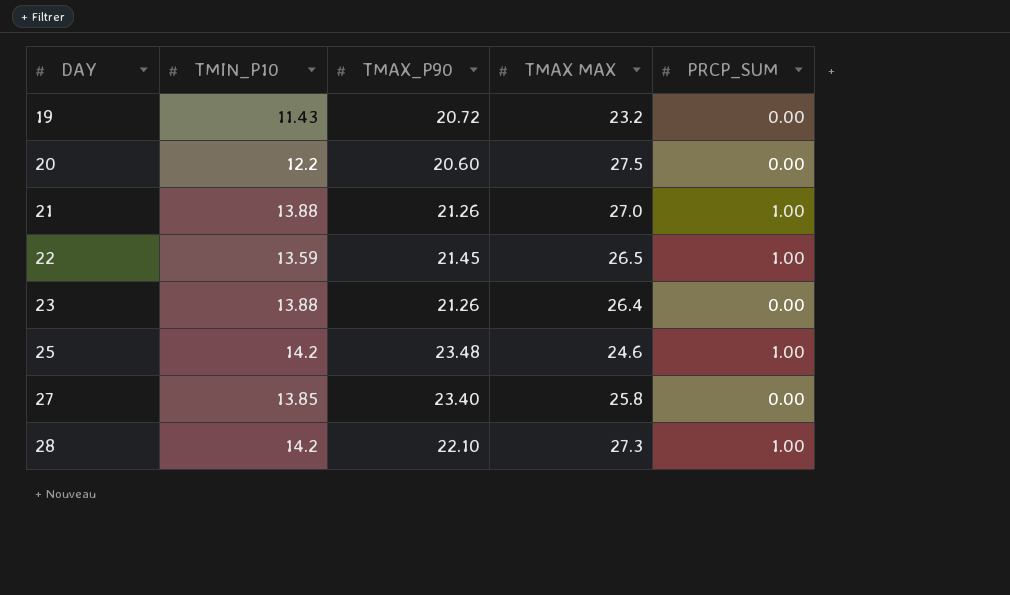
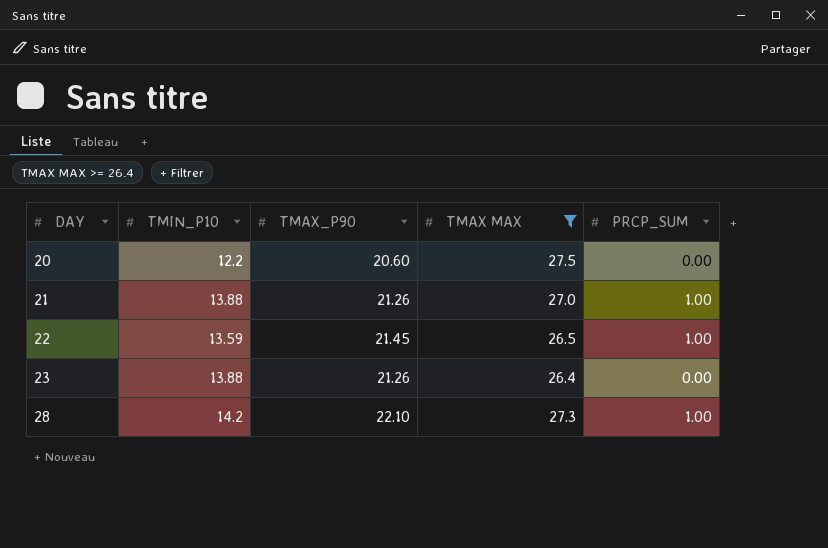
filter: none -> TMAX MAX >= 26.4

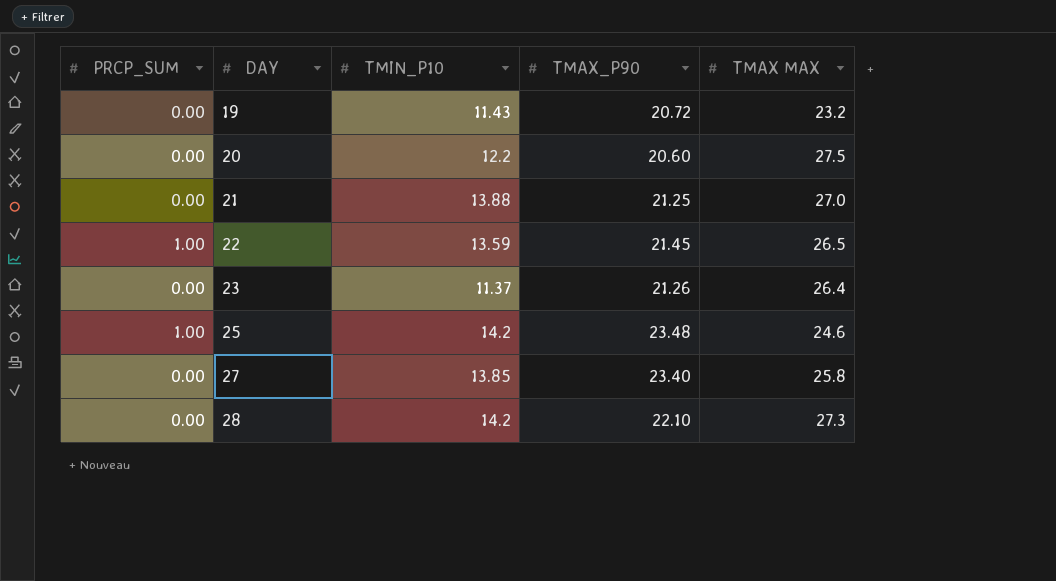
filter: TMAX MAX >= 26.4 -> none
column PRCP_SUM | position: 5 -> 1
21 | PRCP_SUM: 1.00 -> 0.00
21 | TMAX_P90: 21.26 -> 21.25
23 | TMIN_P10: 13.88 -> 11.37
28 | PRCP_SUM: 1.00 -> 0.00

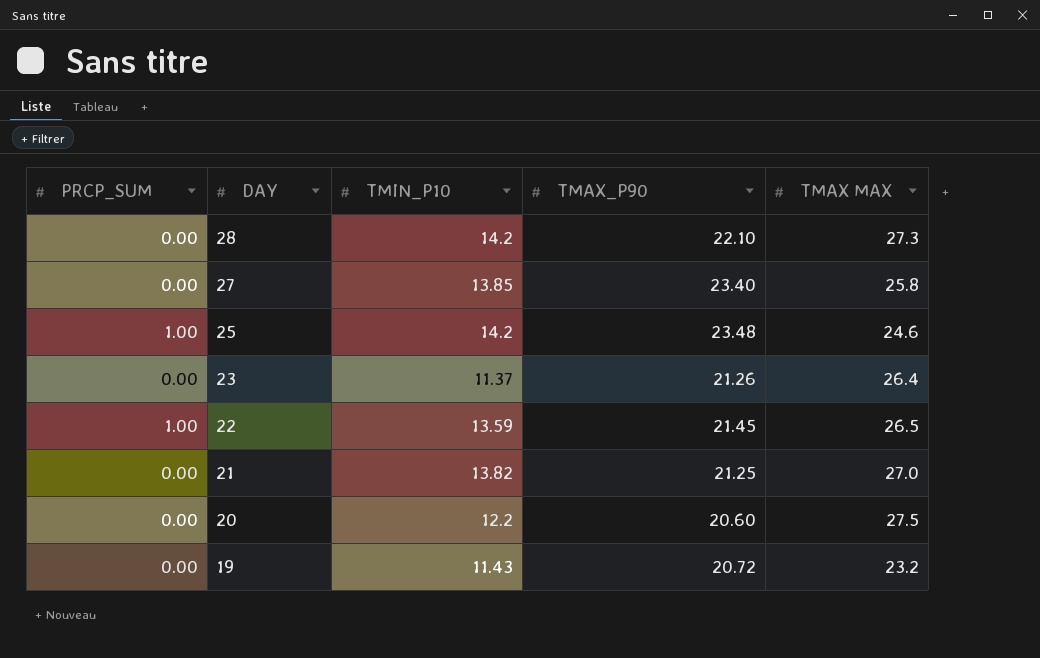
row order: DAY ascending -> DAY descending
21 | TMIN_P10: 13.88 -> 13.82

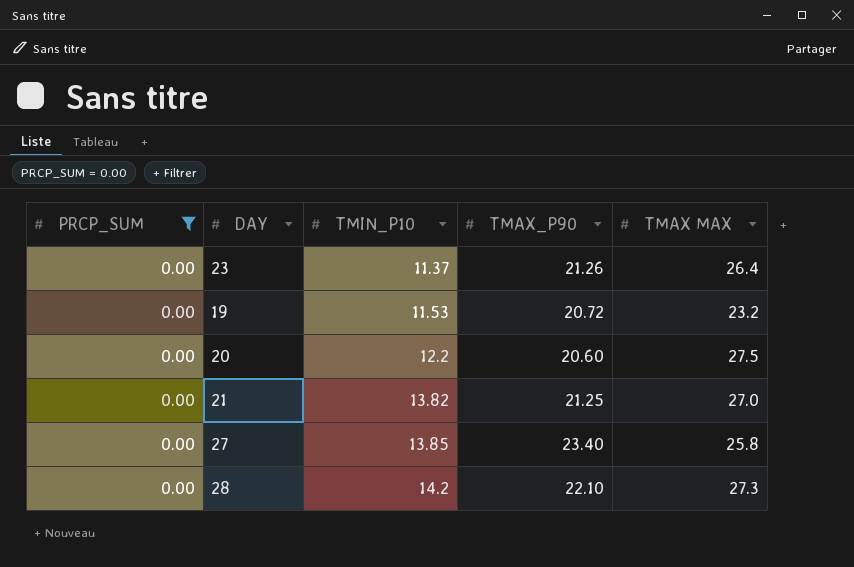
filter: none -> PRCP_SUM = 0.00
row order: DAY descending -> TMIN_P10 ascending
19 | TMIN_P10: 11.43 -> 11.53

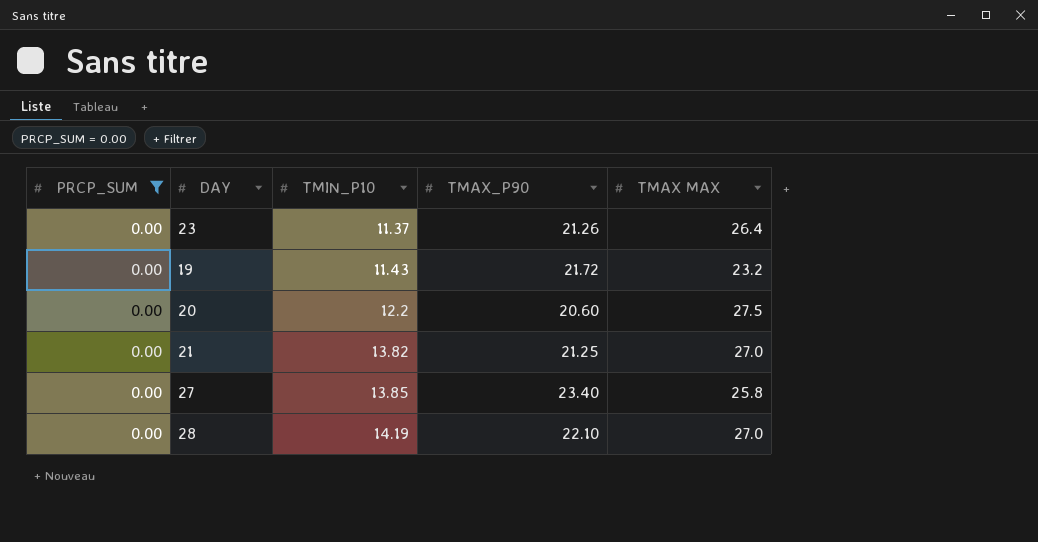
19 | TMIN_P10: 11.53 -> 11.43
19 | TMAX_P90: 20.72 -> 21.72
28 | TMIN_P10: 14.2 -> 14.19
28 | TMAX MAX: 27.3 -> 27.0

